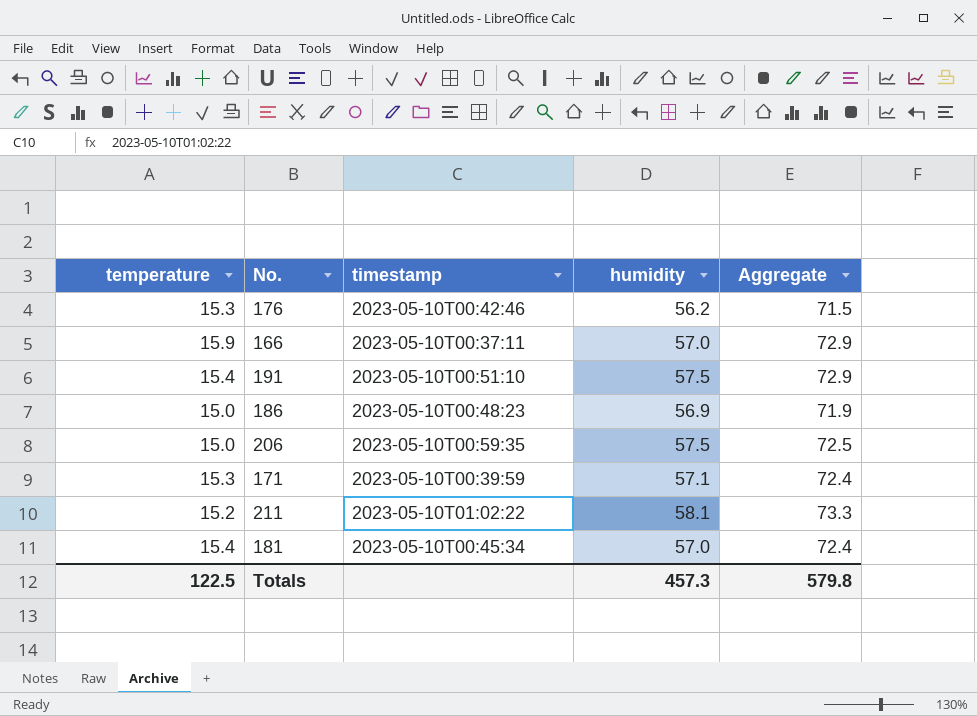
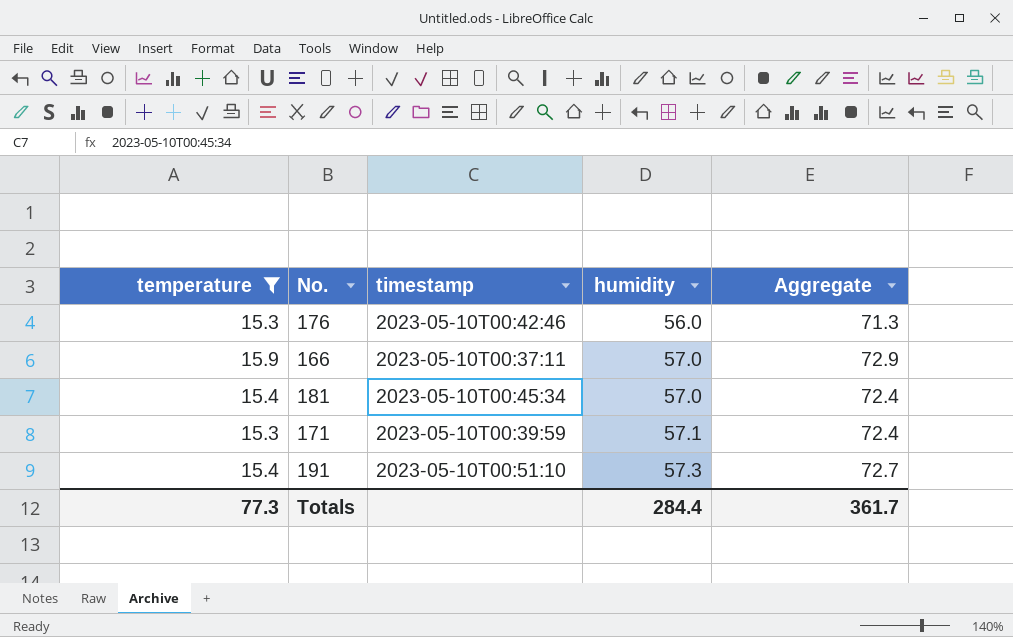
filter: none -> temperature >= 15.3
row order: none -> humidity ascending
176 | humidity: 56.2 -> 56.0
176 | Aggregate: 71.5 -> 71.3
191 | humidity: 57.5 -> 57.3
191 | Aggregate: 72.9 -> 72.7
Totals | temperature: 122.5 -> 77.3
Totals | humidity: 457.3 -> 284.4
Totals | Aggregate: 579.8 -> 361.7

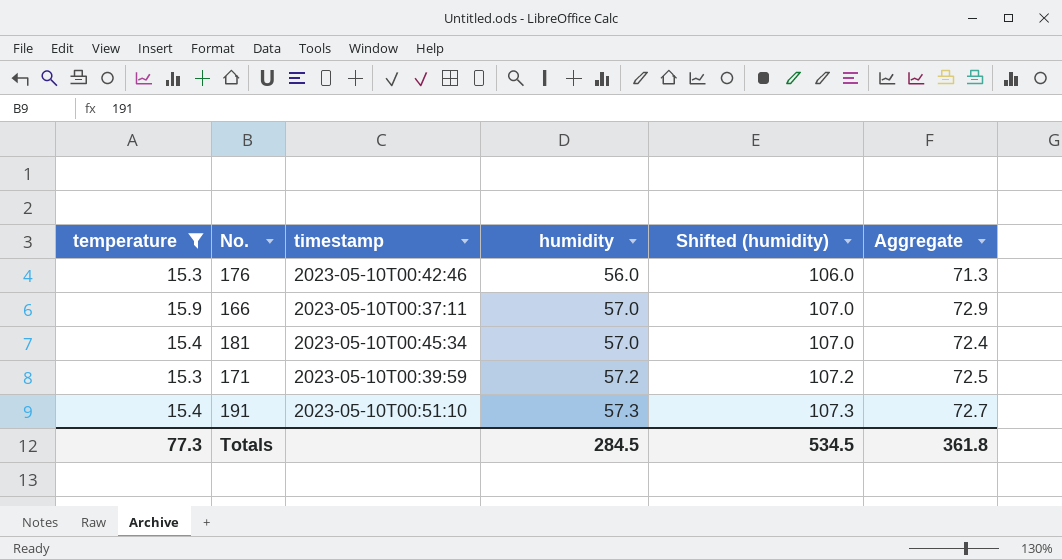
column Shifted (humidity) | formula: none -> [humidity] + 50
171 | humidity: 57.1 -> 57.2
171 | Aggregate: 72.4 -> 72.5
Totals | humidity: 284.4 -> 284.5
Totals | Aggregate: 361.7 -> 361.8

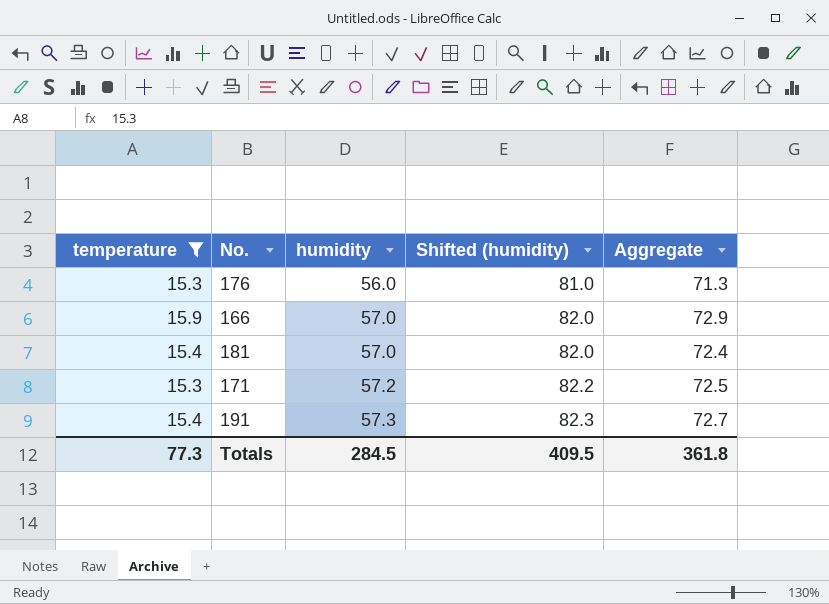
column timestamp | position: 3 -> none
column Shifted (humidity) | formula: [humidity] + 50 -> [humidity] + 25
Totals | Shifted (humidity): 534.5 -> 409.5

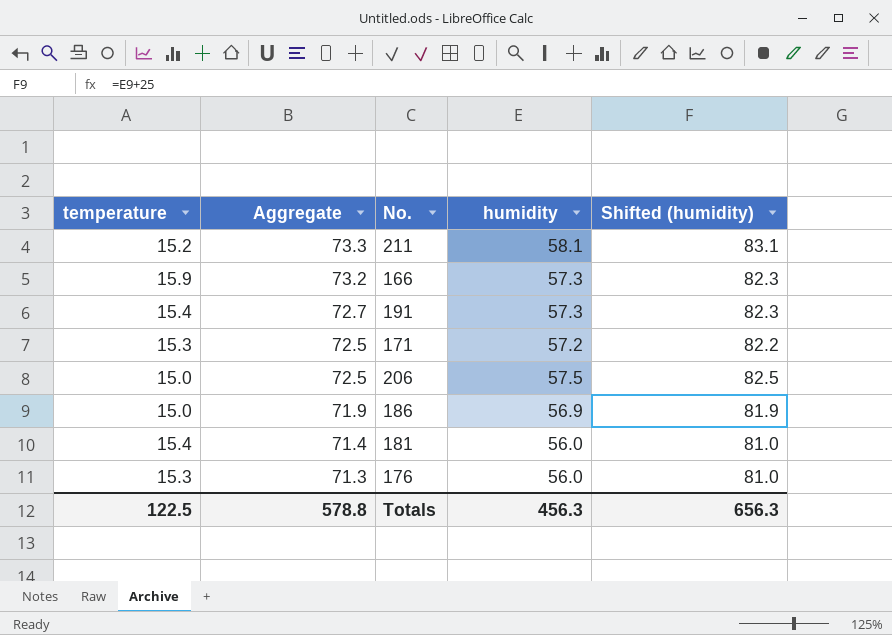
filter: temperature >= 15.3 -> none
row order: humidity ascending -> Aggregate descending
column Aggregate | position: 5 -> 2
166 | Aggregate: 72.9 -> 73.2
166 | humidity: 57.0 -> 57.3
166 | Shifted (humidity): 82.0 -> 82.3
181 | Aggregate: 72.4 -> 71.4
181 | humidity: 57.0 -> 56.0
181 | Shifted (humidity): 82.0 -> 81.0
Totals | temperature: 77.3 -> 122.5
Totals | Aggregate: 361.8 -> 578.8
Totals | humidity: 284.5 -> 456.3
Totals | Shifted (humidity): 409.5 -> 656.3

